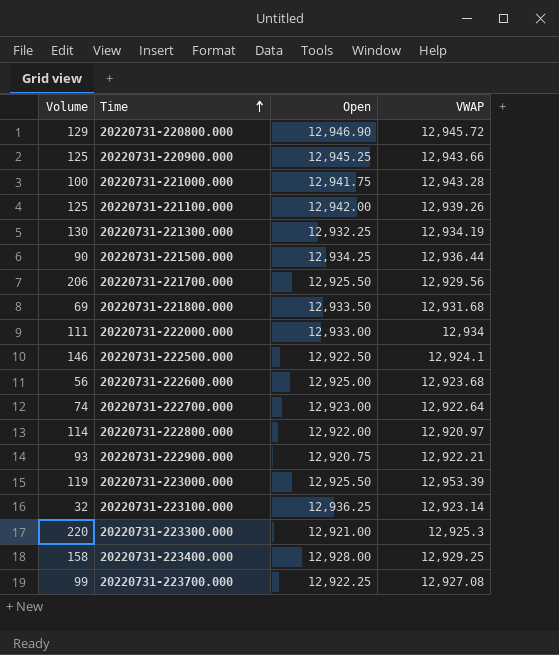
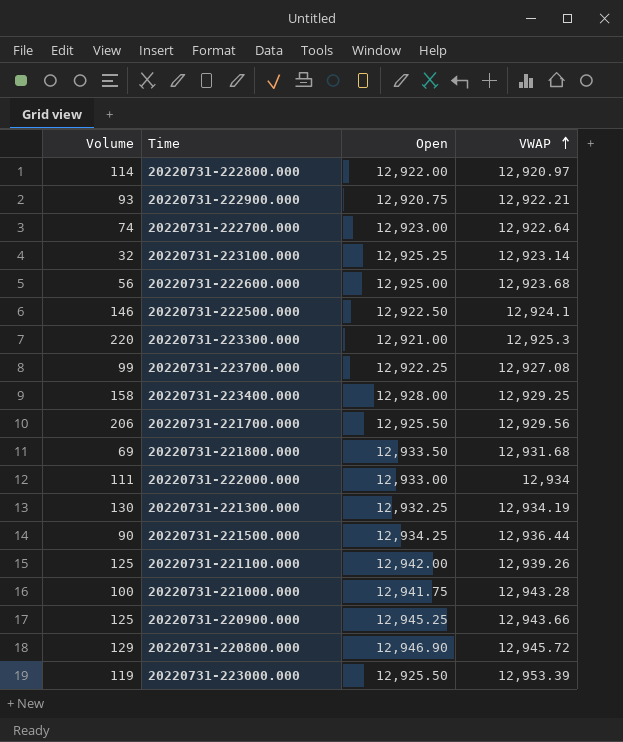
row order: Time ascending -> VWAP ascending
20220731-223100.000 | Open: 12,936.25 -> 12,925.25

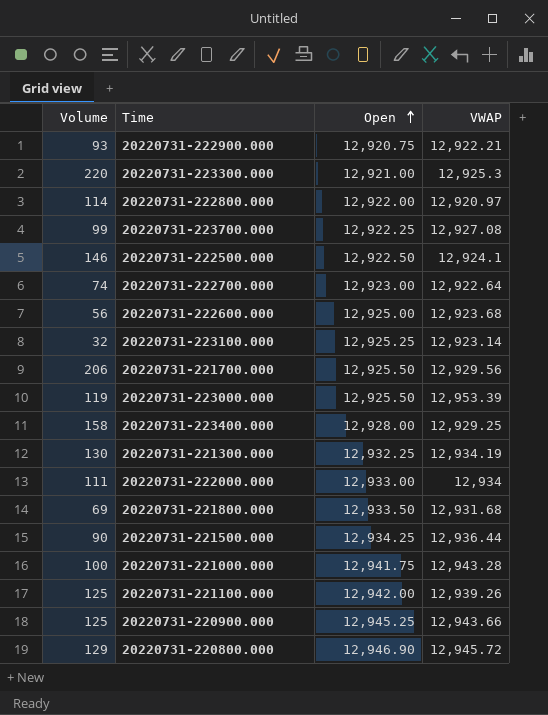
row order: VWAP ascending -> Open ascending

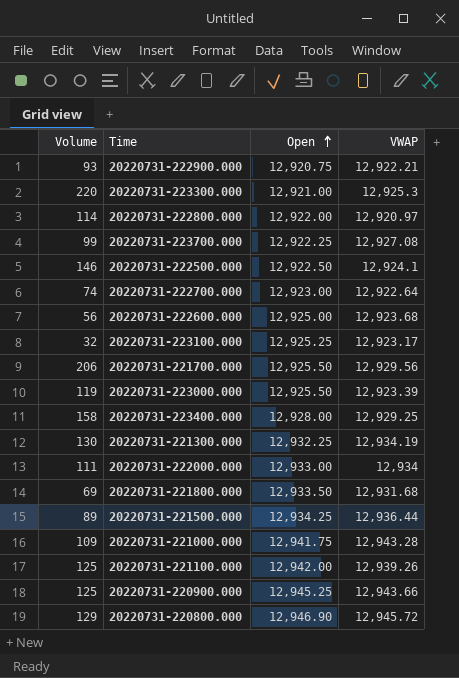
20220731-223100.000 | VWAP: 12,923.14 -> 12,923.17
20220731-223000.000 | VWAP: 12,953.39 -> 12,923.39
20220731-221500.000 | Volume: 90 -> 89
20220731-221000.000 | Volume: 100 -> 109

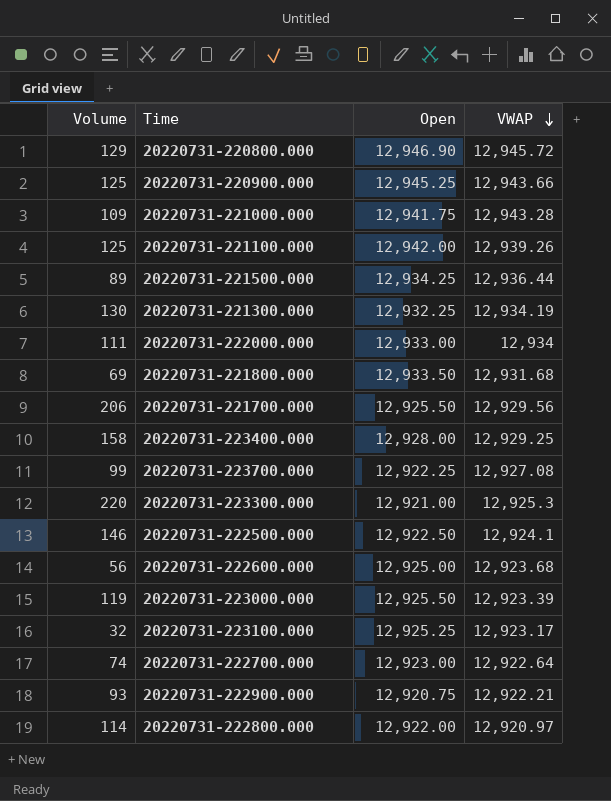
row order: Open ascending -> VWAP descending

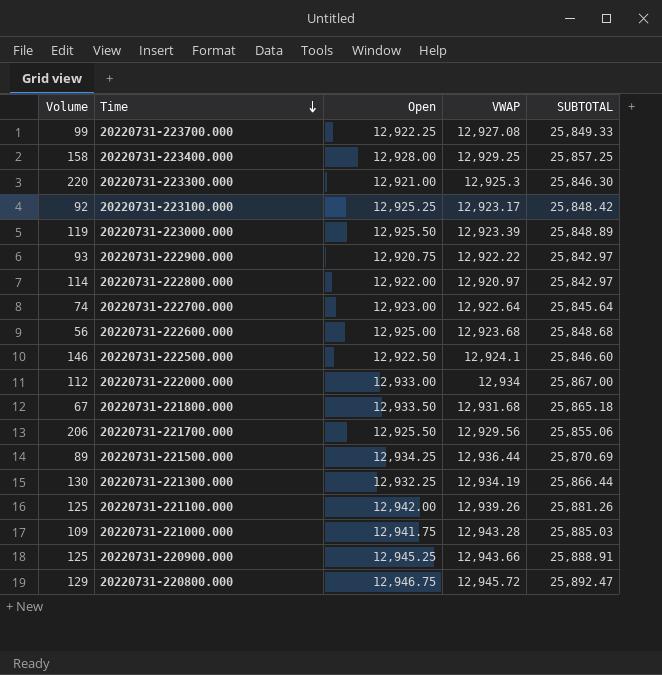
row order: VWAP descending -> Time descending
column SUBTOTAL | formula: none -> [Open] + [VWAP]
20220731-223100.000 | Volume: 32 -> 92
20220731-222900.000 | VWAP: 12,922.21 -> 12,922.22
20220731-222000.000 | Volume: 111 -> 112
20220731-221800.000 | Volume: 69 -> 67
20220731-220800.000 | Open: 12,946.90 -> 12,946.75

